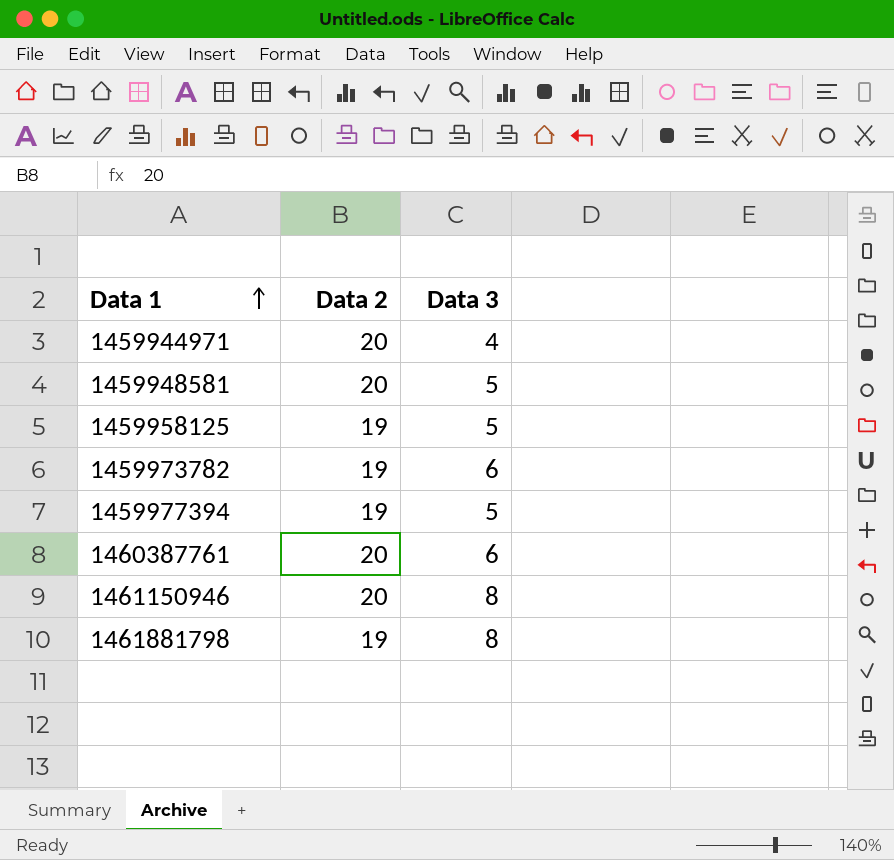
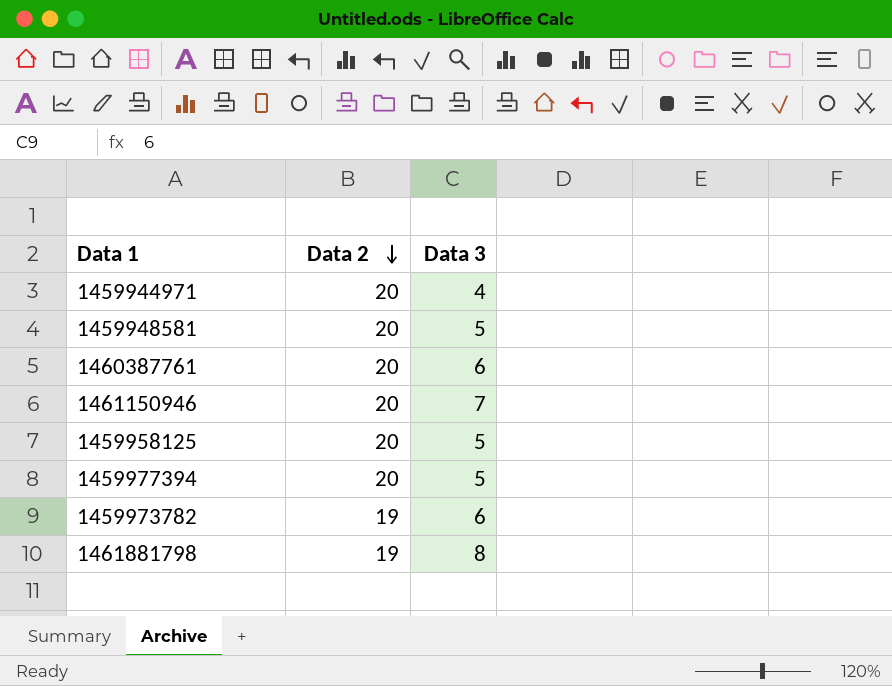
row order: Data 1 ascending -> Data 2 descending
1461150946 | Data 3: 8 -> 7
1459958125 | Data 2: 19 -> 20
1459977394 | Data 2: 19 -> 20

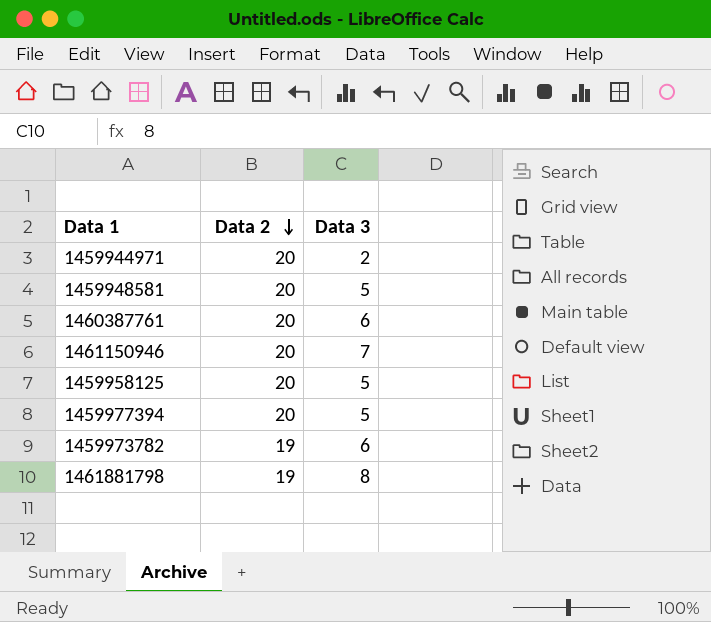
1459944971 | Data 3: 4 -> 2

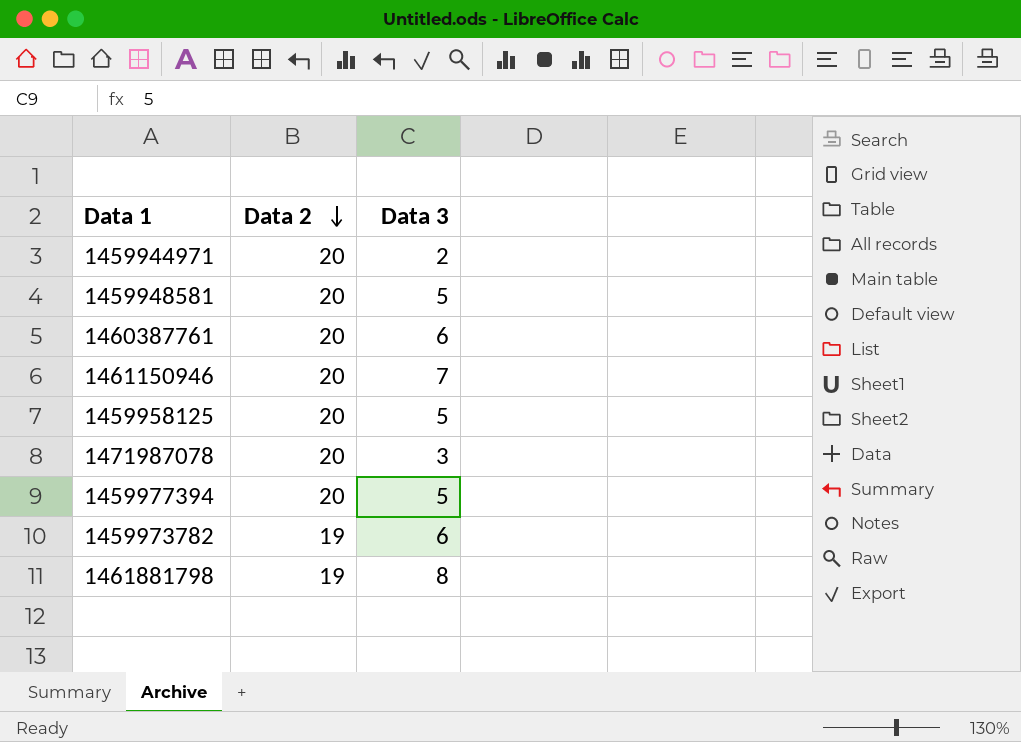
row 1471987078: none -> 20 | 3

